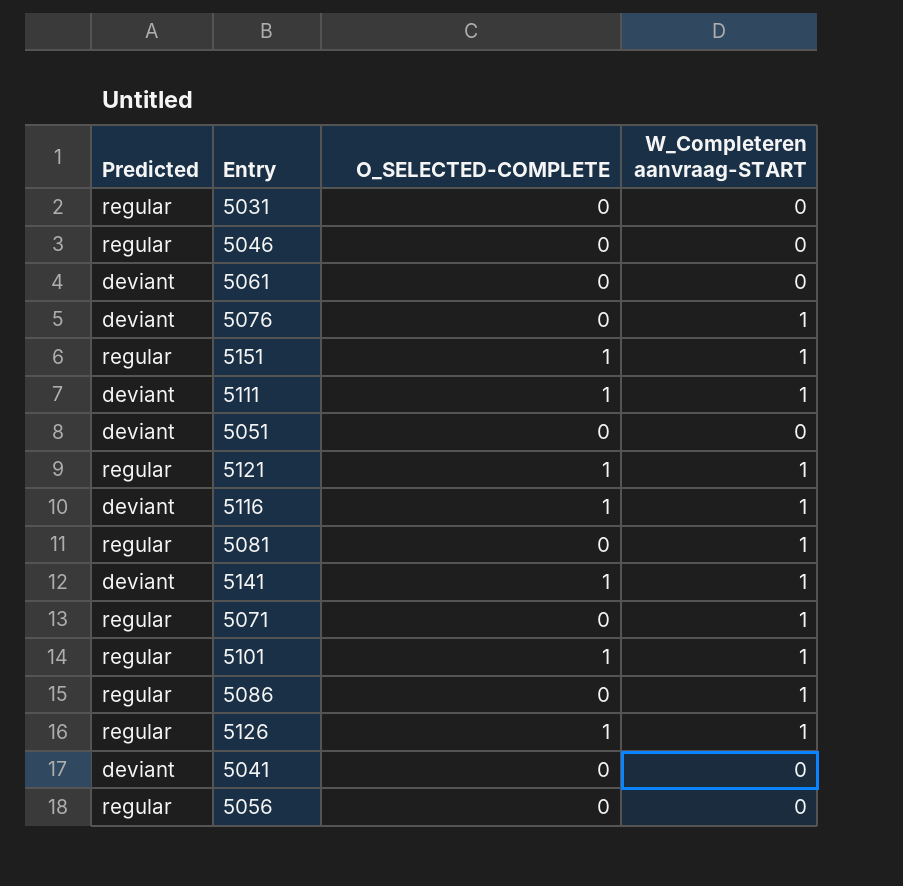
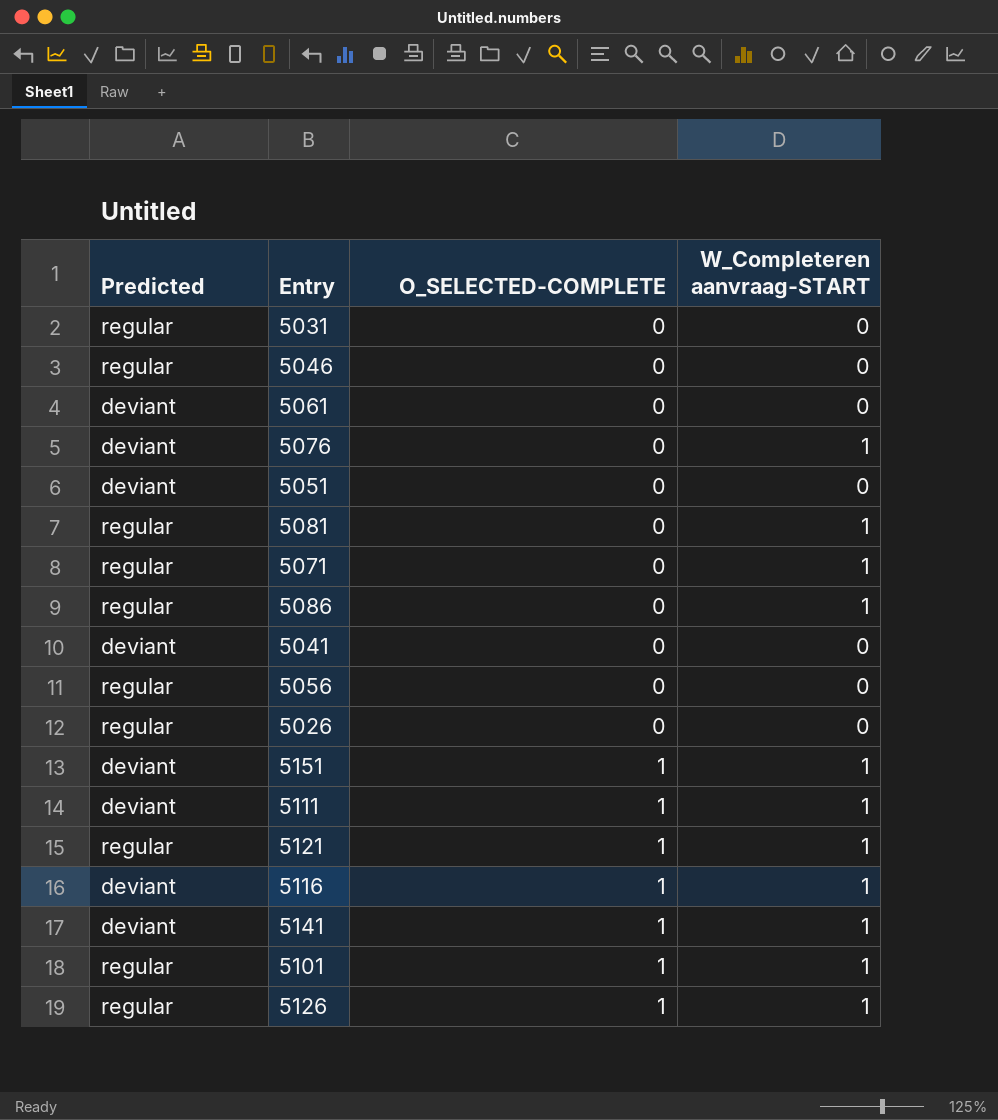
row order: none -> O_SELECTED-COMPLETE ascending
row 5026: none -> regular | 0 | 0
5151 | Predicted: regular -> deviant

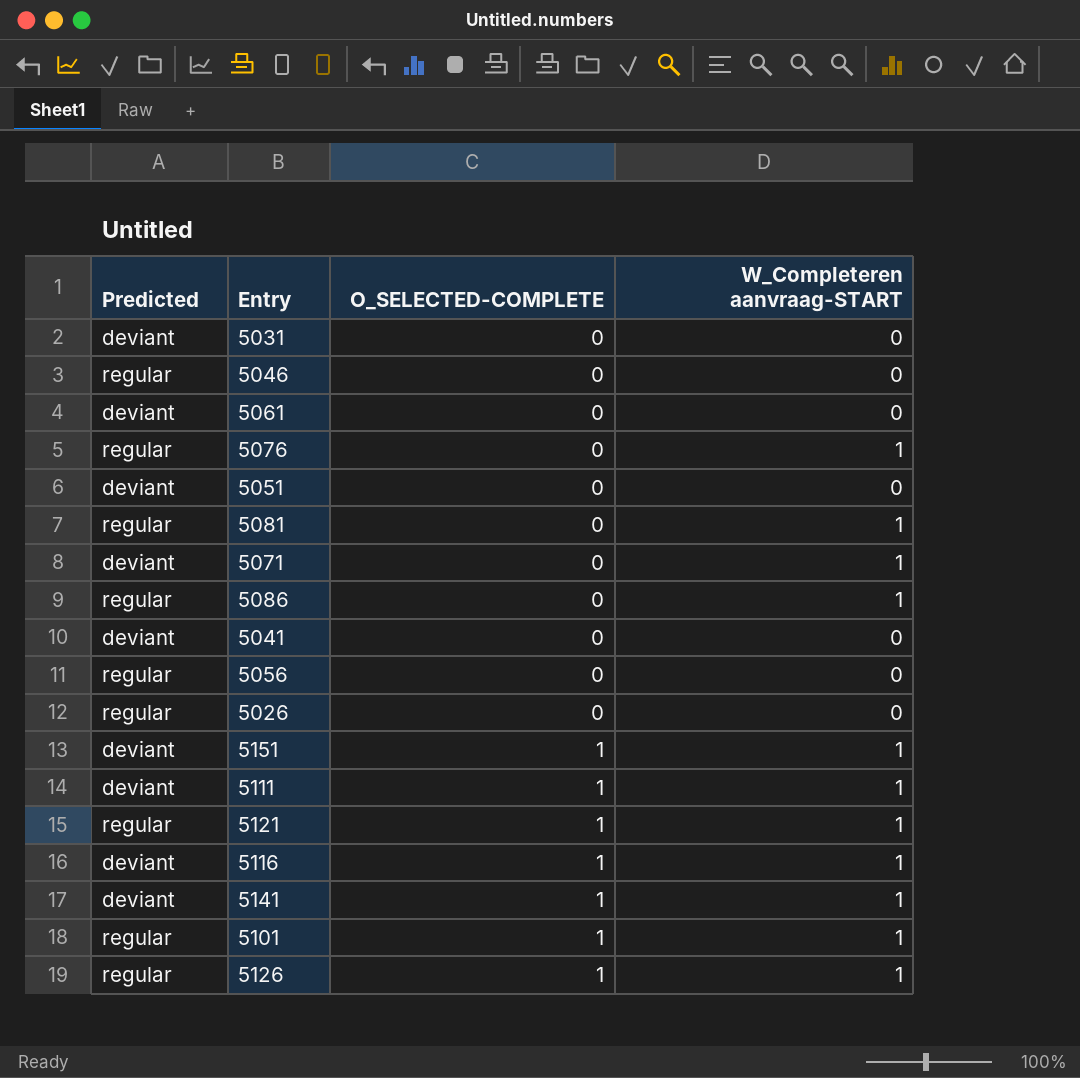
5031 | Predicted: regular -> deviant
5076 | Predicted: deviant -> regular
5071 | Predicted: regular -> deviant

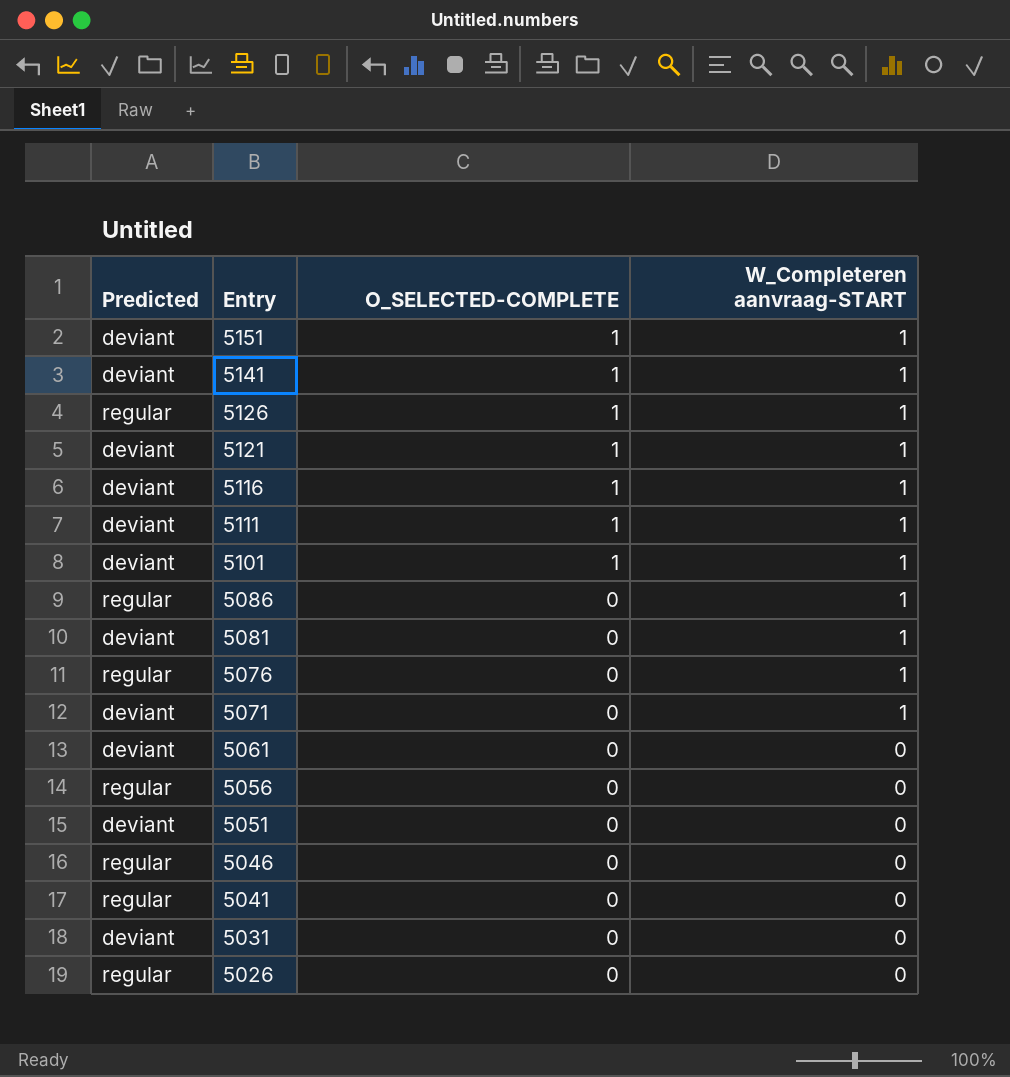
row order: O_SELECTED-COMPLETE ascending -> Entry descending
5121 | Predicted: regular -> deviant
5101 | Predicted: regular -> deviant
5081 | Predicted: regular -> deviant
5041 | Predicted: deviant -> regular

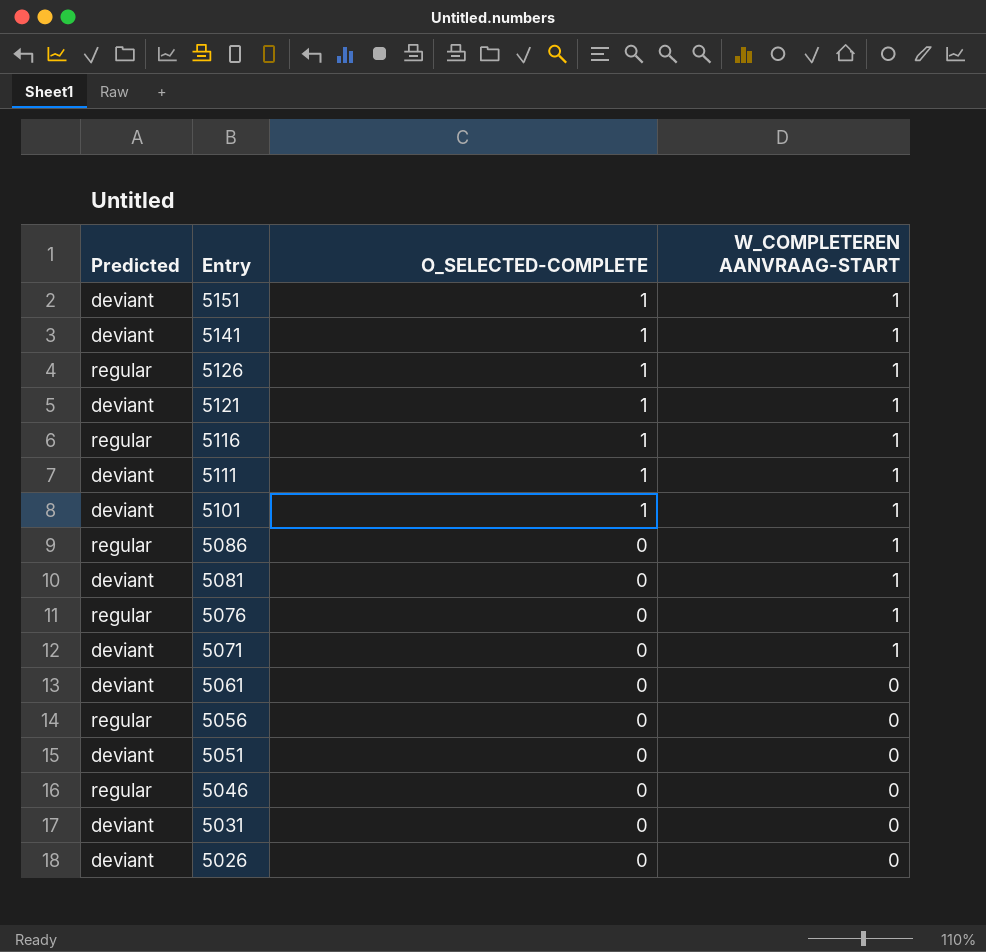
column name: W_Completeren aanvraag-START -> W_COMPLETEREN AANVRAAG-START
row 5041: regular | 0 | 0 -> none
5116 | Predicted: deviant -> regular
5026 | Predicted: regular -> deviant

